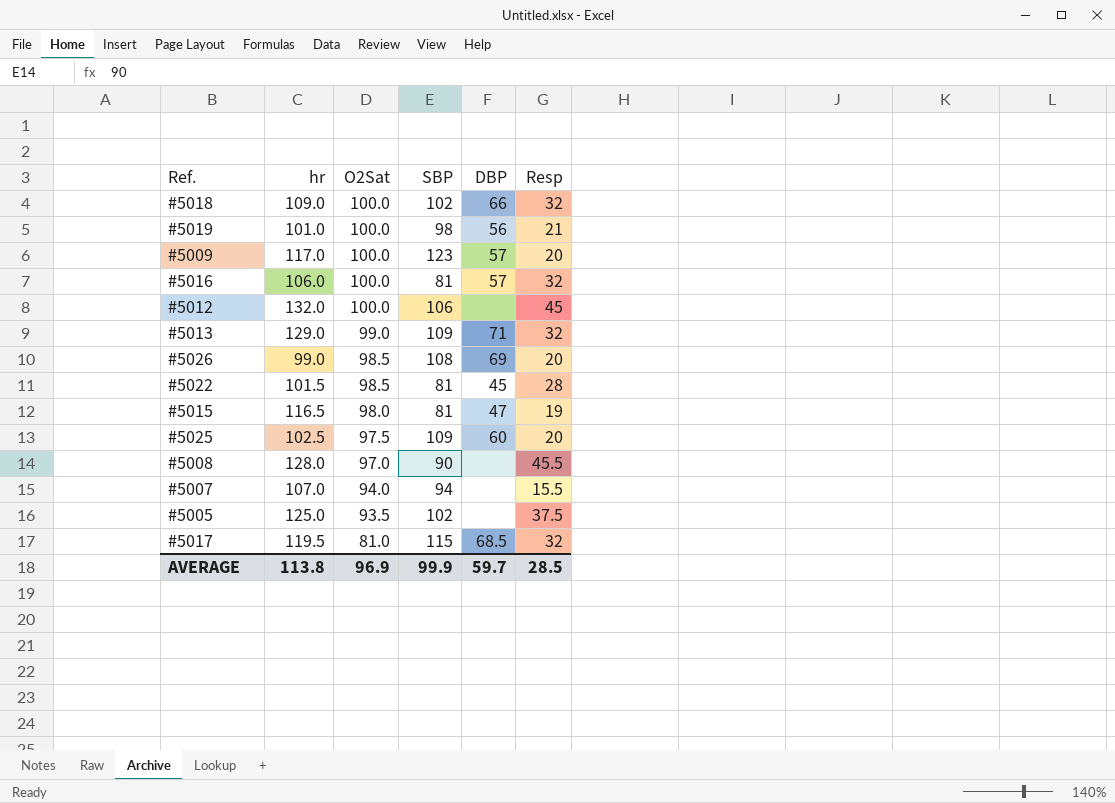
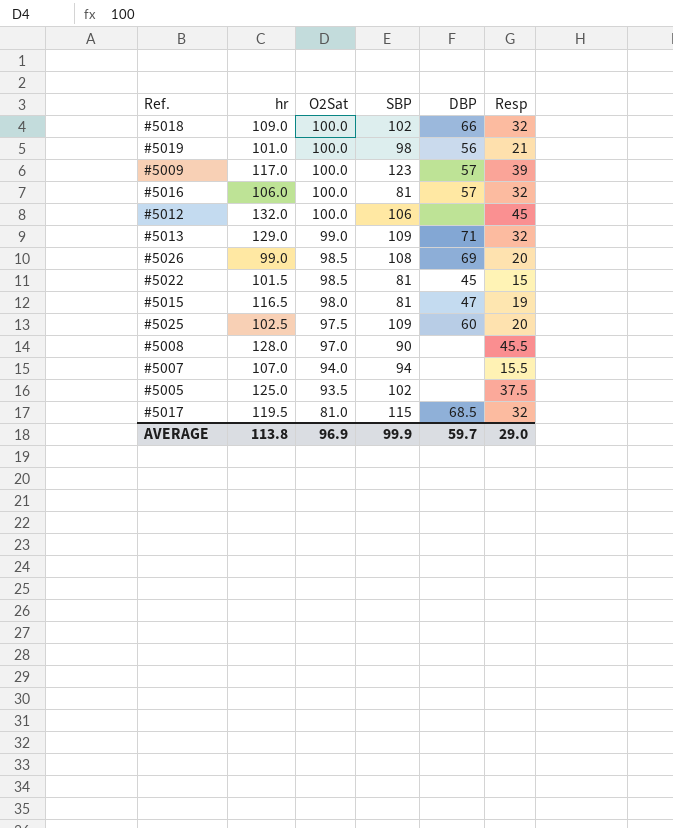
#5009 | Resp: 20 -> 39
#5022 | Resp: 28 -> 15
AVERAGE | Resp: 28.5 -> 29.0

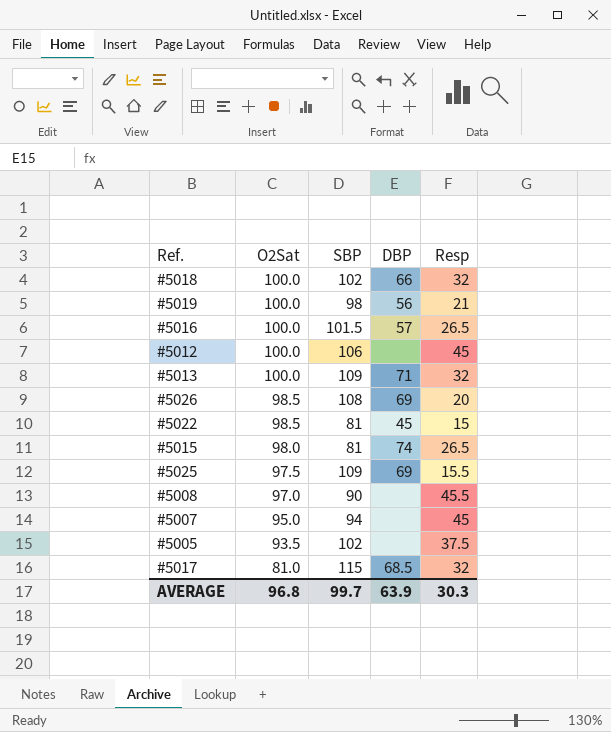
column hr | position: 2 -> none
row #5009: 117.0 | 100.0 | 123 | 57 | 39 -> none
#5016 | SBP: 81 -> 101.5
#5016 | Resp: 32 -> 26.5
#5013 | O2Sat: 99.0 -> 100.0
#5015 | DBP: 47 -> 74
#5015 | Resp: 19 -> 26.5
#5025 | DBP: 60 -> 69
#5025 | Resp: 20 -> 15.5
#5007 | O2Sat: 94.0 -> 95.0
#5007 | Resp: 15.5 -> 45
AVERAGE | O2Sat: 96.9 -> 96.8
AVERAGE | SBP: 99.9 -> 99.7
AVERAGE | DBP: 59.7 -> 63.9
AVERAGE | Resp: 29.0 -> 30.3

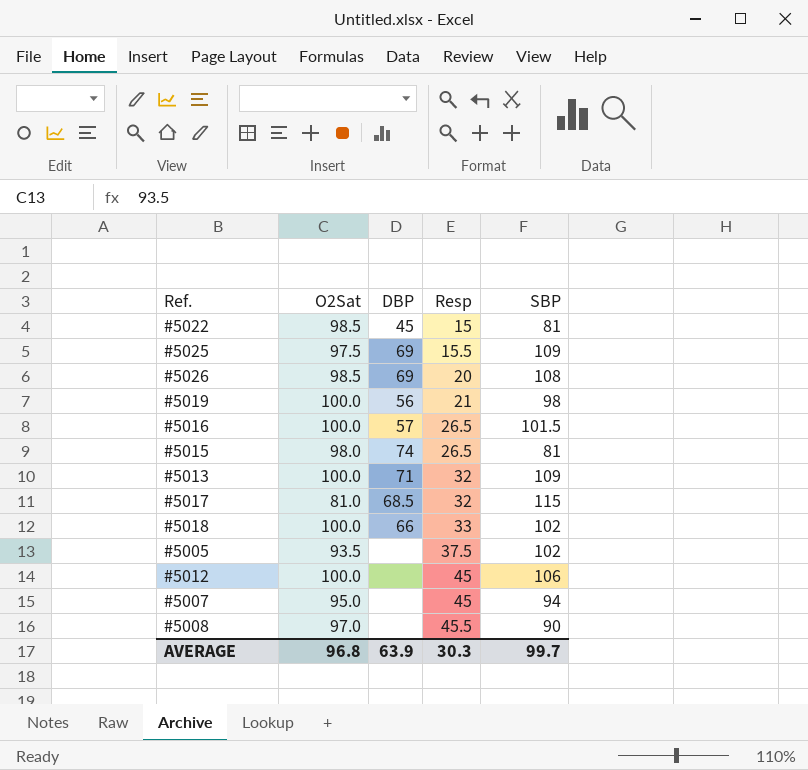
row order: O2Sat descending -> Resp ascending
column SBP | position: 3 -> 5
#5018 | Resp: 32 -> 33

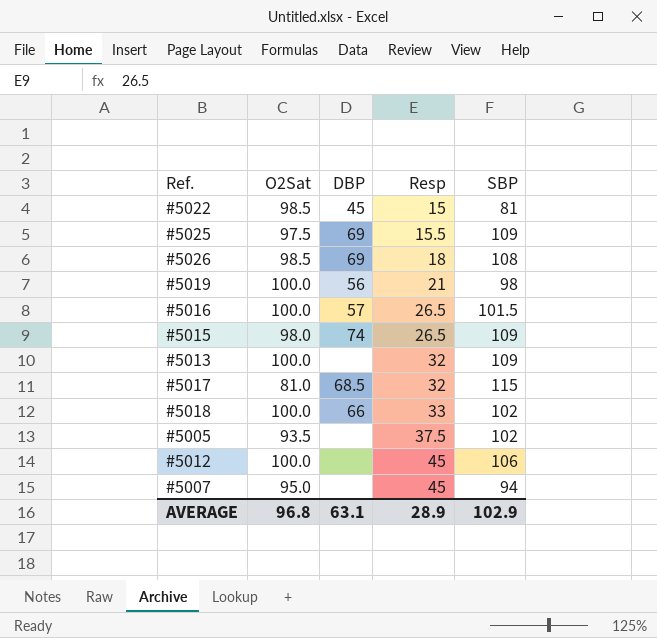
row #5008: 97.0 | none | 45.5 | 90 -> none
#5026 | Resp: 20 -> 18
#5015 | SBP: 81 -> 109
#5013 | DBP: 71 -> none
AVERAGE | DBP: 63.9 -> 63.1
AVERAGE | Resp: 30.3 -> 28.9
AVERAGE | SBP: 99.7 -> 102.9

